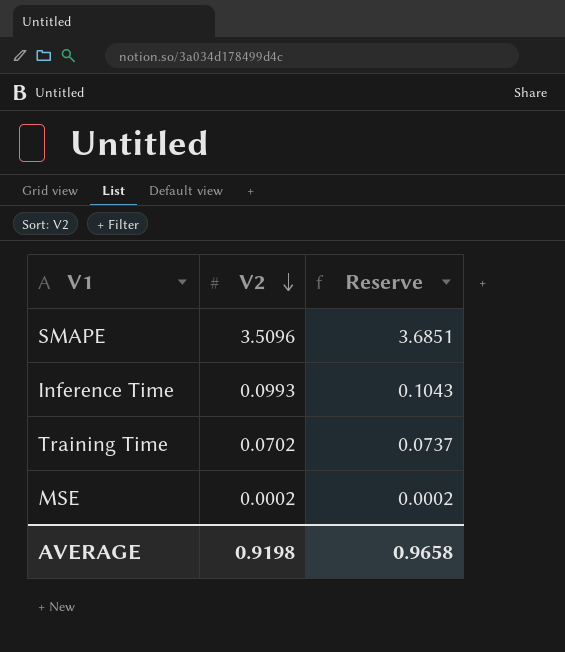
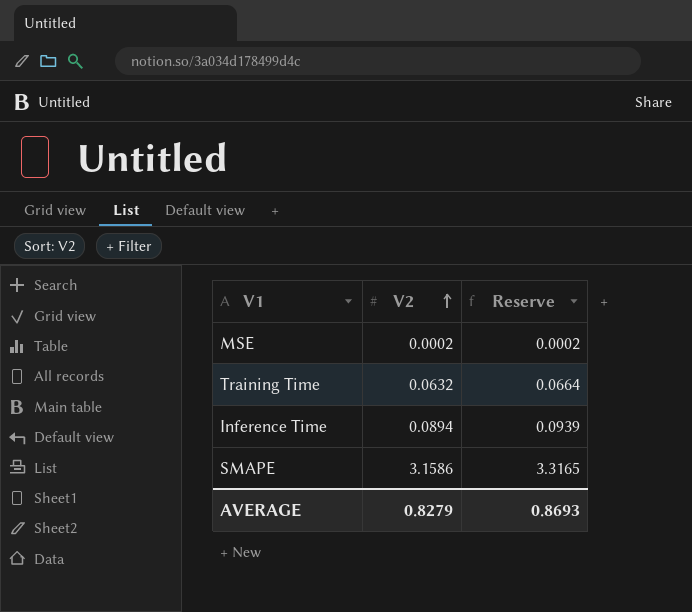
row order: V2 descending -> V2 ascending
Training Time | V2: 0.0702 -> 0.0632
Training Time | Reserve: 0.0737 -> 0.0664
Inference Time | V2: 0.0993 -> 0.0894
Inference Time | Reserve: 0.1043 -> 0.0939
SMAPE | V2: 3.5096 -> 3.1586
SMAPE | Reserve: 3.6851 -> 3.3165
AVERAGE | V2: 0.9198 -> 0.8279
AVERAGE | Reserve: 0.9658 -> 0.8693

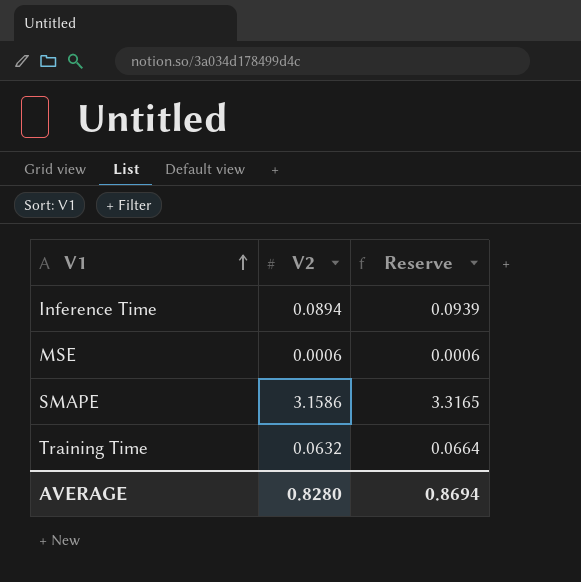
row order: V2 ascending -> V1 ascending
MSE | V2: 0.0002 -> 0.0006
MSE | Reserve: 0.0002 -> 0.0006
AVERAGE | V2: 0.8279 -> 0.8280
AVERAGE | Reserve: 0.8693 -> 0.8694

